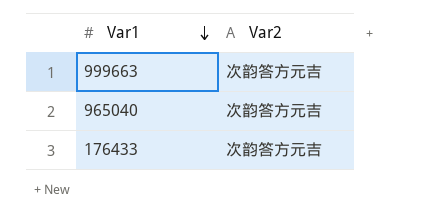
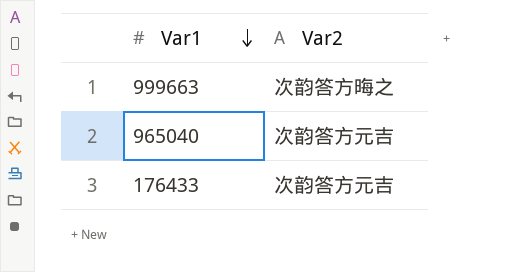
999663 | Var2: 次韵答方元吉 -> 次韵答方晦之

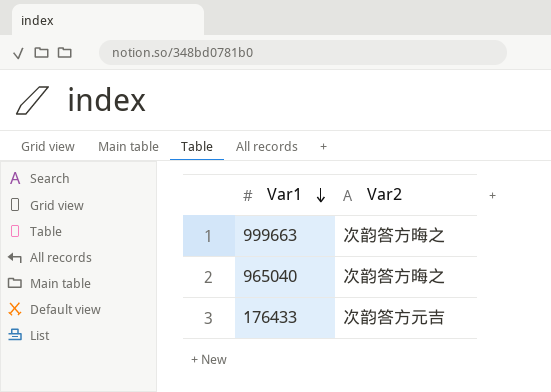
965040 | Var2: 次韵答方元吉 -> 次韵答方晦之

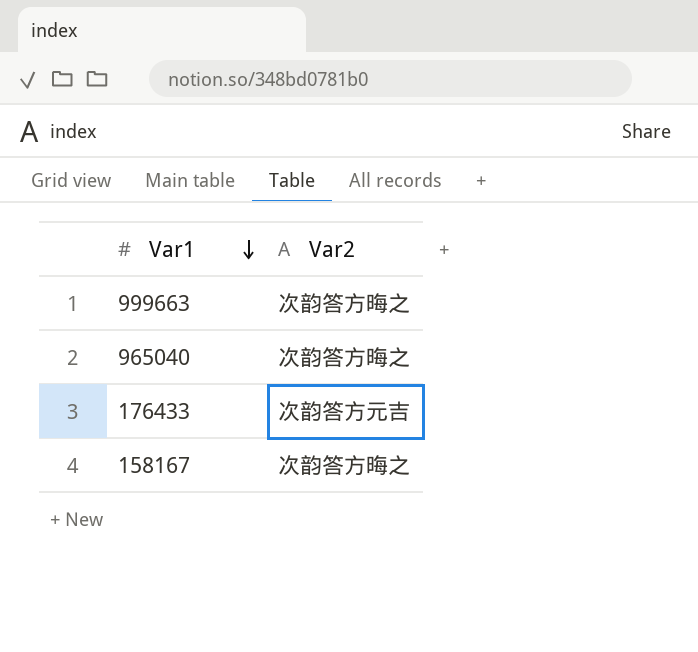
row 158167: none -> 次韵答方晦之

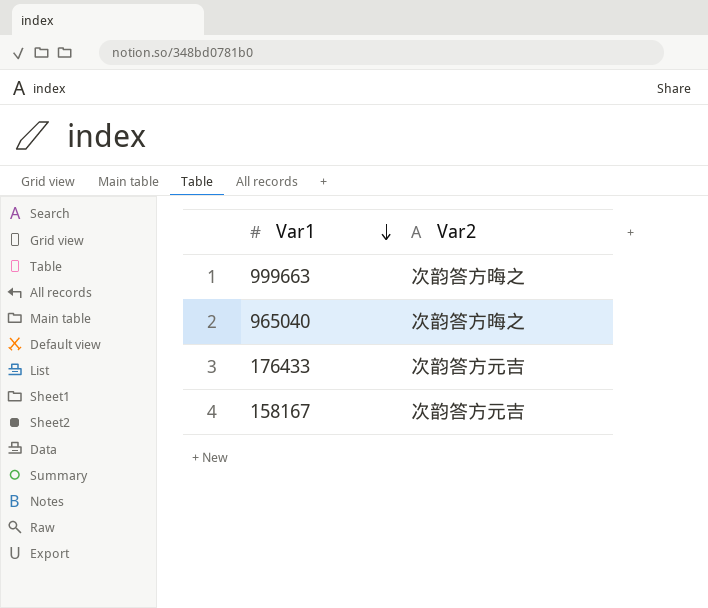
158167 | Var2: 次韵答方晦之 -> 次韵答方元吉

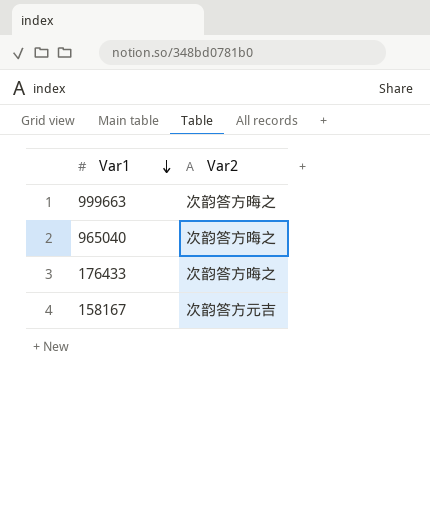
176433 | Var2: 次韵答方元吉 -> 次韵答方晦之

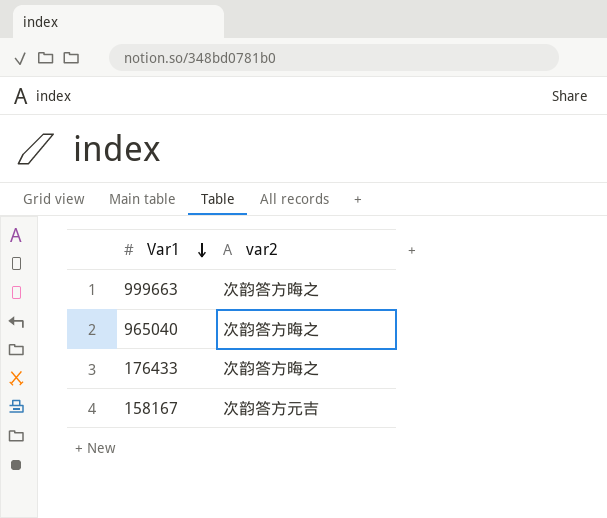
column name: Var2 -> var2

